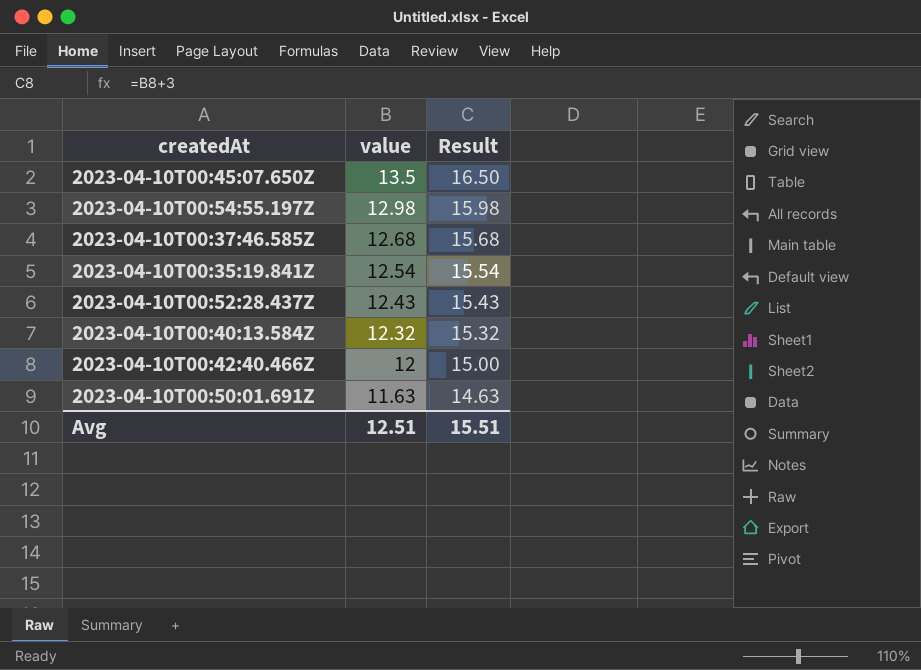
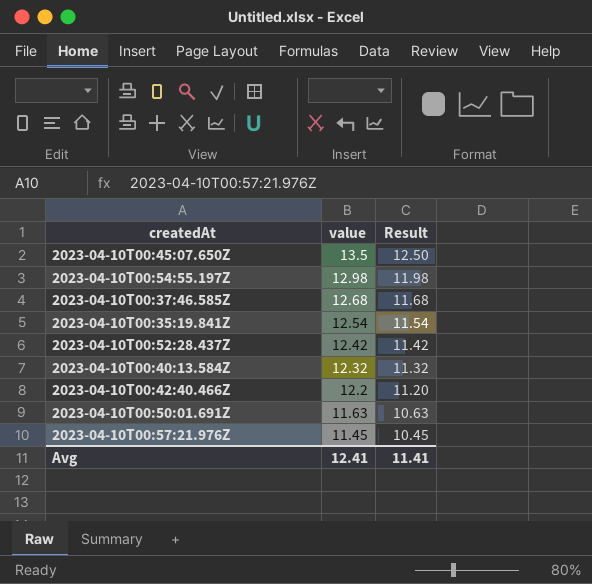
column Result | formula: [value] + 3 -> [value] - 1
2023-04-10T00:52:28.437Z | value: 12.43 -> 12.42
2023-04-10T00:42:40.466Z | value: 12 -> 12.2
row 2023-04-10T00:57:21.976Z: none -> 11.45 | 10.45
Avg | value: 12.51 -> 12.41
Avg | Result: 15.51 -> 11.41

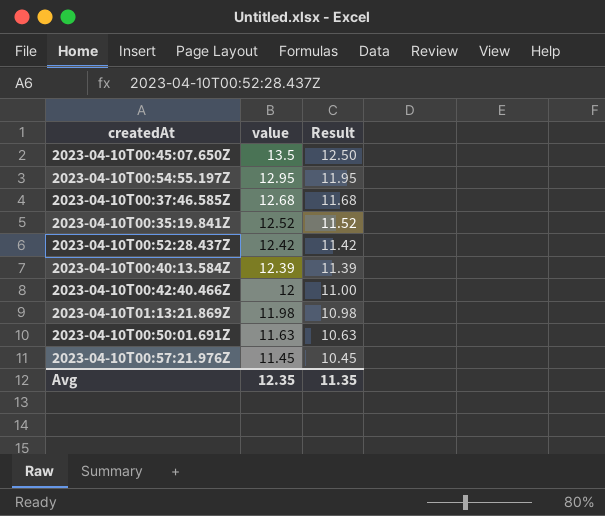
2023-04-10T00:54:55.197Z | value: 12.98 -> 12.95
2023-04-10T00:54:55.197Z | Result: 11.98 -> 11.95
2023-04-10T00:35:19.841Z | value: 12.54 -> 12.52
2023-04-10T00:35:19.841Z | Result: 11.54 -> 11.52
2023-04-10T00:40:13.584Z | value: 12.32 -> 12.39
2023-04-10T00:40:13.584Z | Result: 11.32 -> 11.39
2023-04-10T00:42:40.466Z | value: 12.2 -> 12
2023-04-10T00:42:40.466Z | Result: 11.20 -> 11.00
row 2023-04-10T01:13:21.869Z: none -> 11.98 | 10.98
Avg | value: 12.41 -> 12.35
Avg | Result: 11.41 -> 11.35

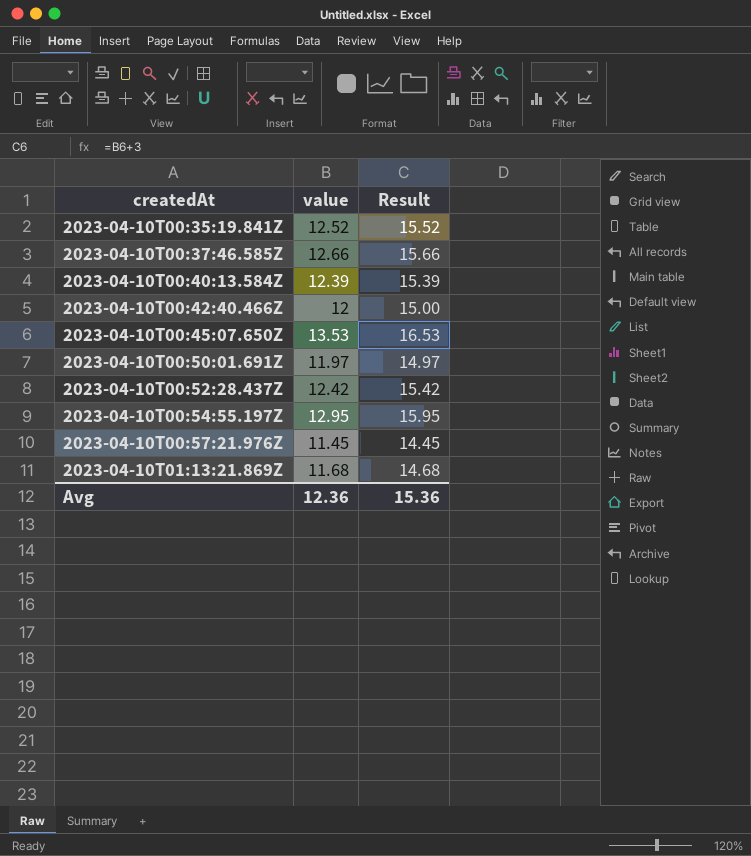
row order: value descending -> createdAt ascending
column Result | formula: [value] - 1 -> [value] + 3
2023-04-10T00:37:46.585Z | value: 12.68 -> 12.66
2023-04-10T00:45:07.650Z | value: 13.5 -> 13.53
2023-04-10T00:50:01.691Z | value: 11.63 -> 11.97
2023-04-10T01:13:21.869Z | value: 11.98 -> 11.68
Avg | value: 12.35 -> 12.36
Avg | Result: 11.35 -> 15.36

